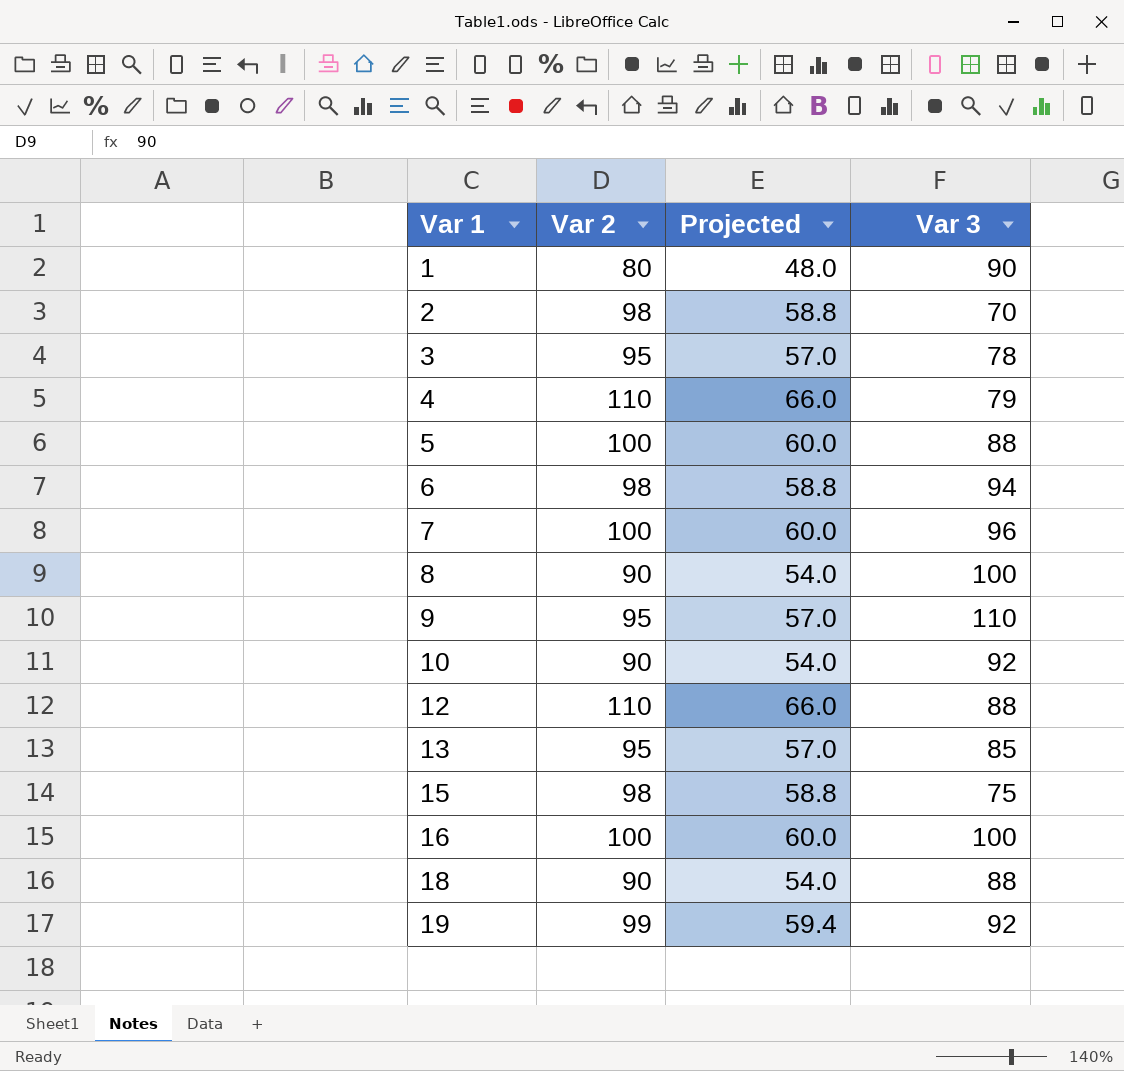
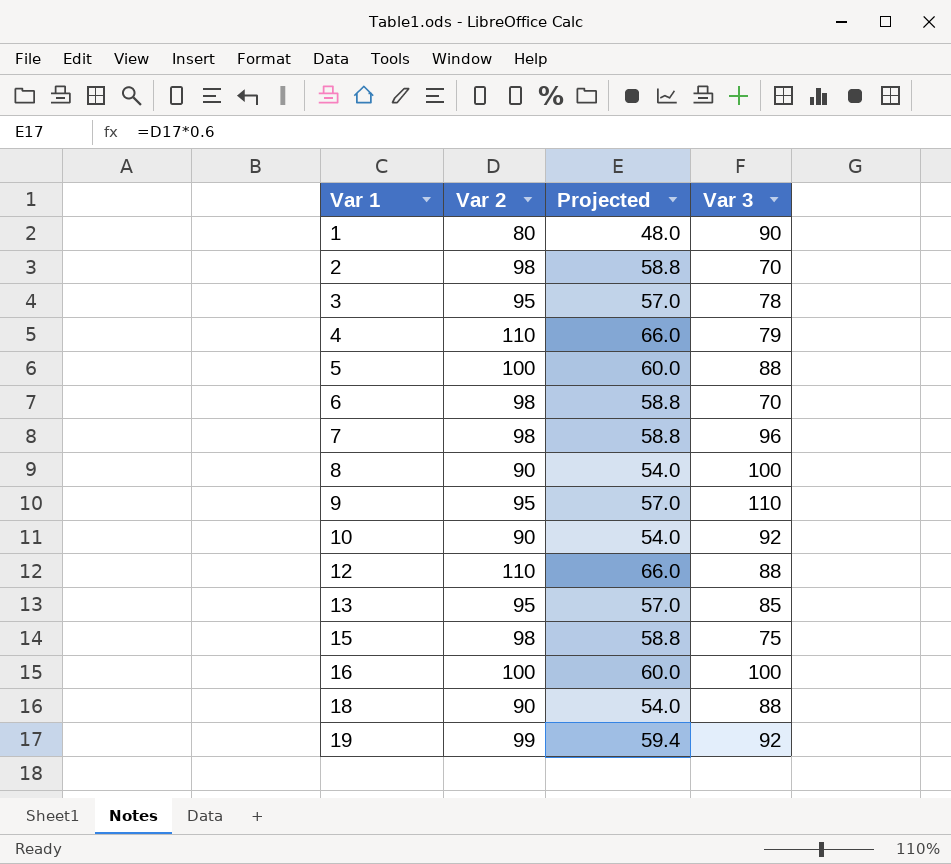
6 | Var 3: 94 -> 70
7 | Var 2: 100 -> 98
7 | Projected: 60.0 -> 58.8

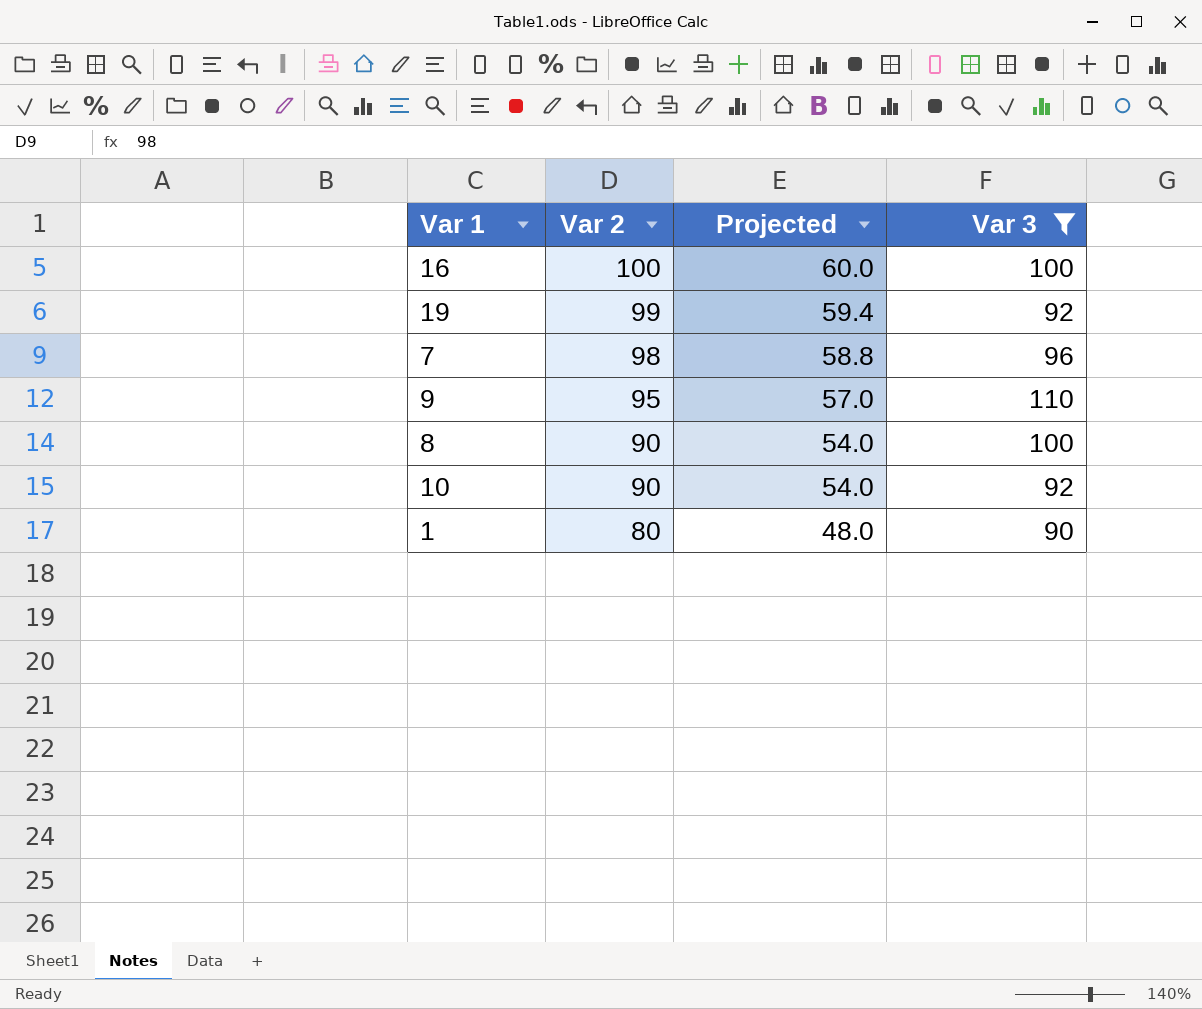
filter: none -> Var 3 >= 90
row order: Var 1 ascending -> Var 2 descending

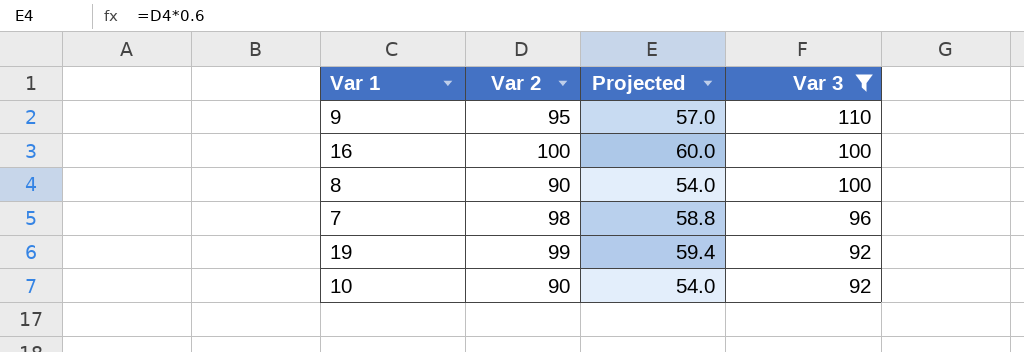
row order: Var 2 descending -> Var 3 descending
row 1: 80 | 48.0 | 90 -> none

